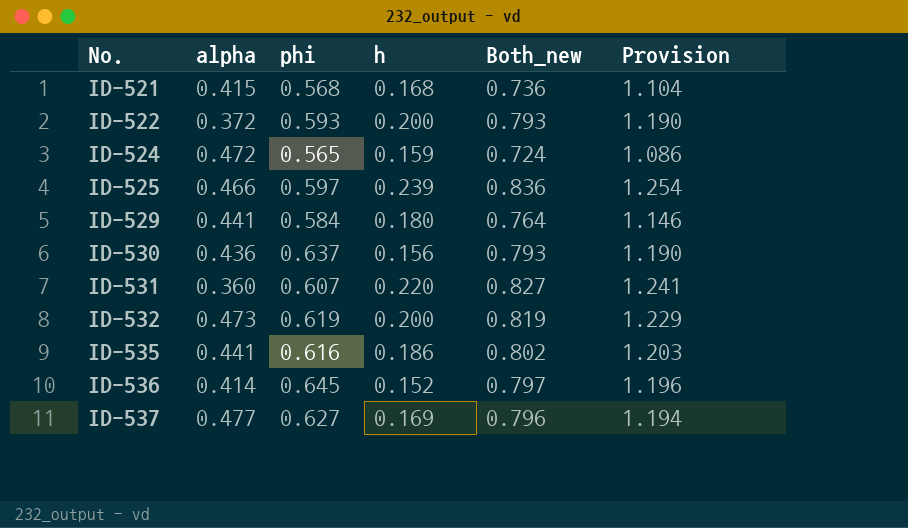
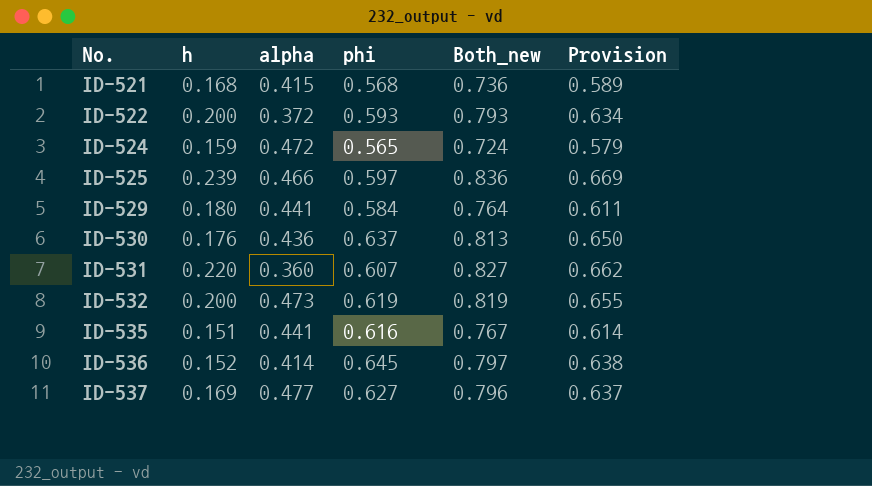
column h | position: 4 -> 2
column Provision | formula: [Both_new] * 1.5 -> [Both_new] * 0.8
ID-530 | h: 0.156 -> 0.176
ID-530 | Both_new: 0.793 -> 0.813
ID-535 | h: 0.186 -> 0.151
ID-535 | Both_new: 0.802 -> 0.767

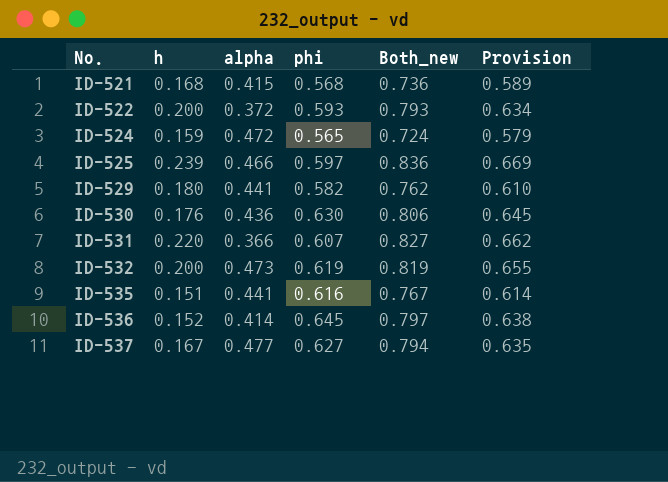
ID-529 | phi: 0.584 -> 0.582
ID-529 | Both_new: 0.764 -> 0.762
ID-529 | Provision: 0.611 -> 0.610
ID-530 | phi: 0.637 -> 0.630
ID-530 | Both_new: 0.813 -> 0.806
ID-530 | Provision: 0.650 -> 0.645
ID-531 | alpha: 0.360 -> 0.366
ID-537 | h: 0.169 -> 0.167
ID-537 | Both_new: 0.796 -> 0.794
ID-537 | Provision: 0.637 -> 0.635

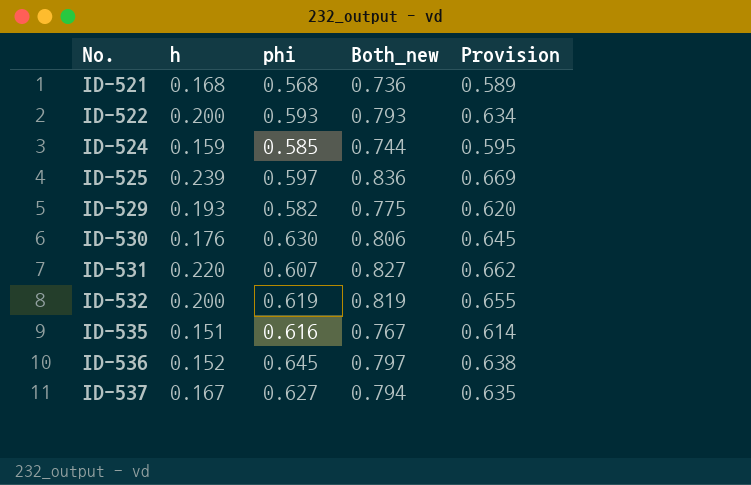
column alpha | position: 3 -> none
ID-524 | phi: 0.565 -> 0.585
ID-524 | Both_new: 0.724 -> 0.744
ID-524 | Provision: 0.579 -> 0.595
ID-529 | h: 0.180 -> 0.193
ID-529 | Both_new: 0.762 -> 0.775
ID-529 | Provision: 0.610 -> 0.620

